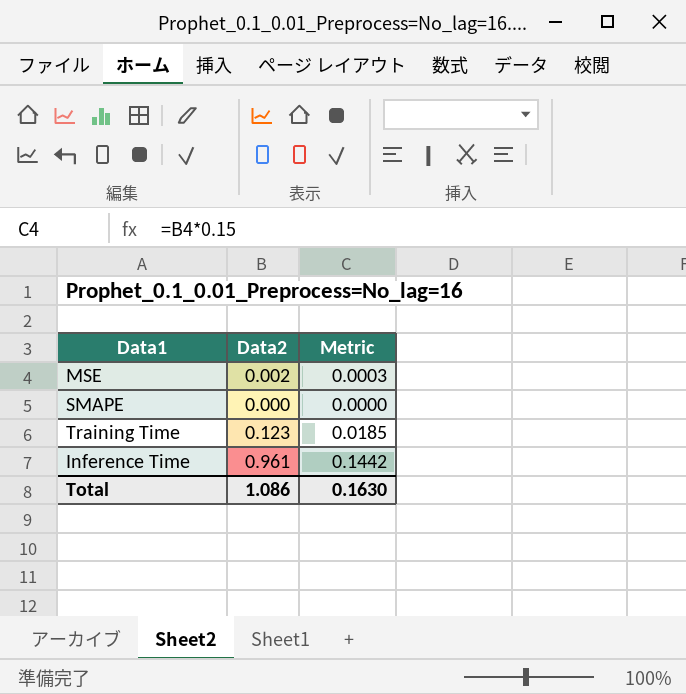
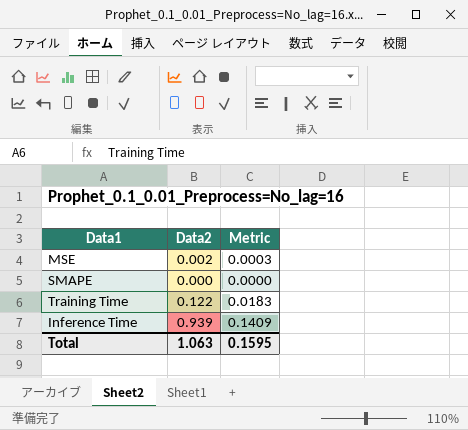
Training Time | Data2: 0.123 -> 0.122
Training Time | Metric: 0.0185 -> 0.0183
Inference Time | Data2: 0.961 -> 0.939
Inference Time | Metric: 0.1442 -> 0.1409
Total | Data2: 1.086 -> 1.063
Total | Metric: 0.1630 -> 0.1595

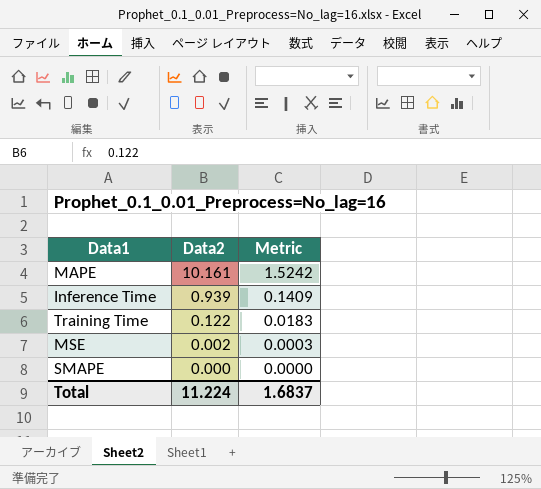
row order: none -> Data2 descending
row MAPE: none -> 10.161 | 1.5242
Total | Data2: 1.063 -> 11.224
Total | Metric: 0.1595 -> 1.6837

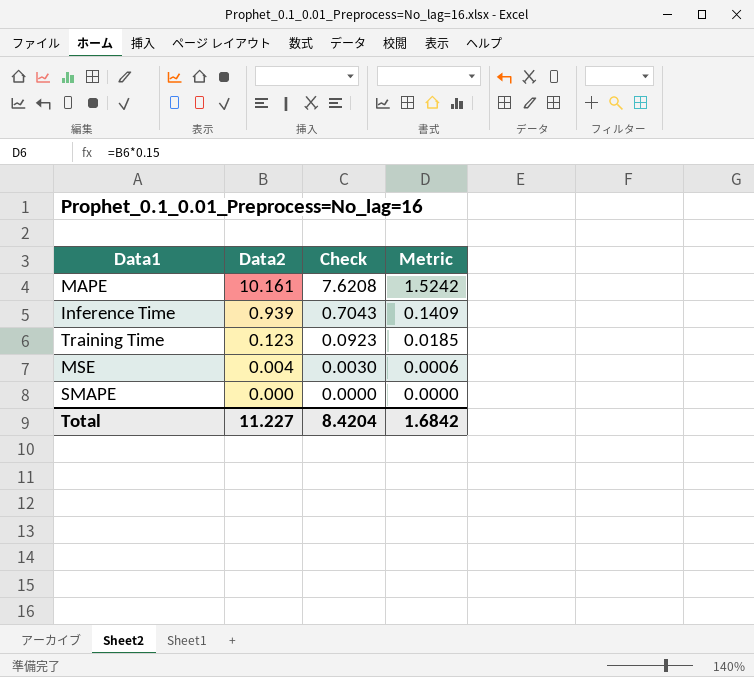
column Check | formula: none -> [Data2] * 0.75
Training Time | Data2: 0.122 -> 0.123
Training Time | Metric: 0.0183 -> 0.0185
MSE | Data2: 0.002 -> 0.004
MSE | Metric: 0.0003 -> 0.0006
Total | Data2: 11.224 -> 11.227
Total | Metric: 1.6837 -> 1.6842

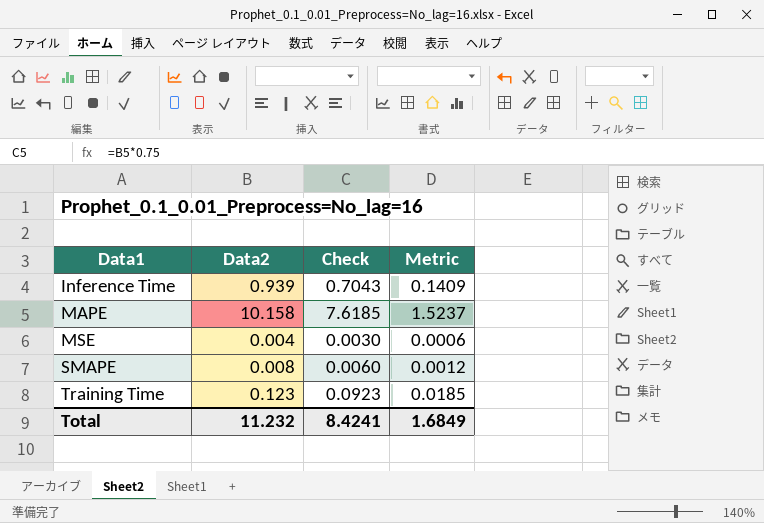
row order: Data2 descending -> Data1 ascending
MAPE | Data2: 10.161 -> 10.158
MAPE | Check: 7.6208 -> 7.6185
MAPE | Metric: 1.5242 -> 1.5237
SMAPE | Data2: 0.000 -> 0.008
SMAPE | Check: 0.0000 -> 0.0060
SMAPE | Metric: 0.0000 -> 0.0012
Total | Data2: 11.227 -> 11.232
Total | Check: 8.4204 -> 8.4241
Total | Metric: 1.6842 -> 1.6849

